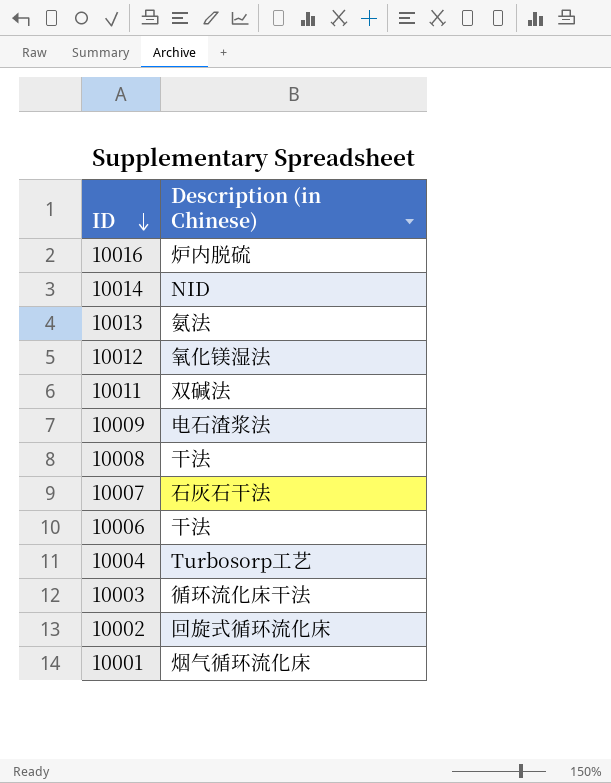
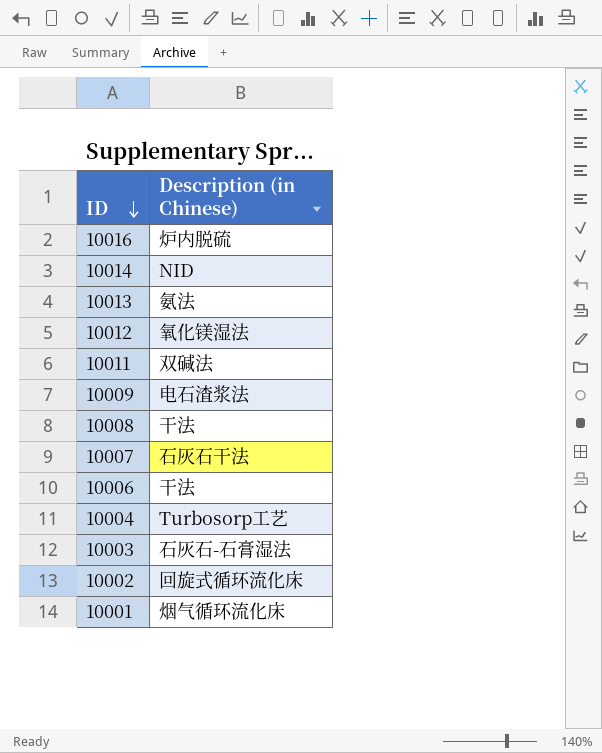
10003 | Description (in Chinese): 循环流化床干法 -> 石灰石-石膏湿法

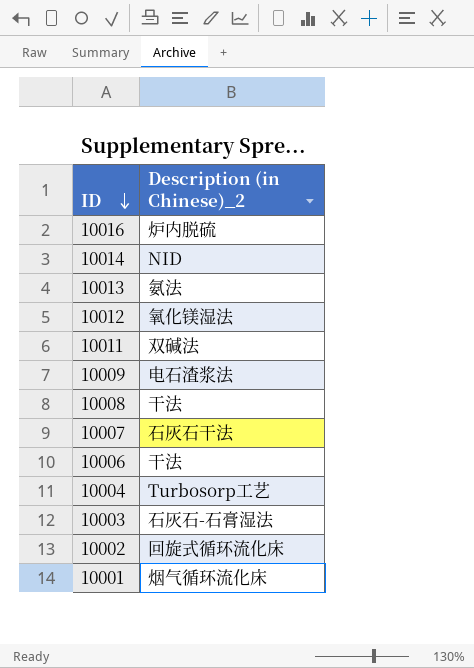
column name: Description (in Chinese) -> Description (in Chinese)_2

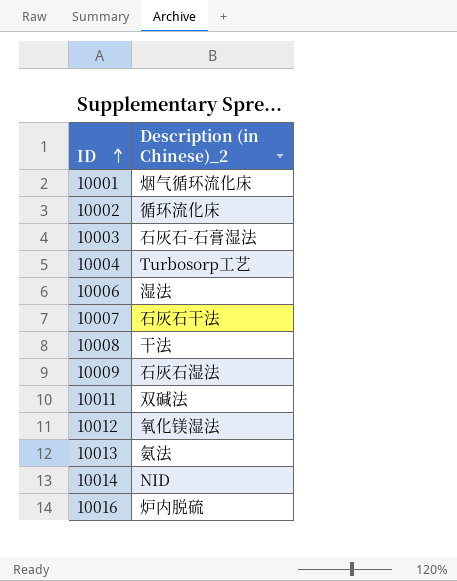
row order: ID descending -> ID ascending
10002 | Description (in Chinese)_2: 回旋式循环流化床 -> 循环流化床
10006 | Description (in Chinese)_2: 干法 -> 湿法
10009 | Description (in Chinese)_2: 电石渣浆法 -> 石灰石湿法

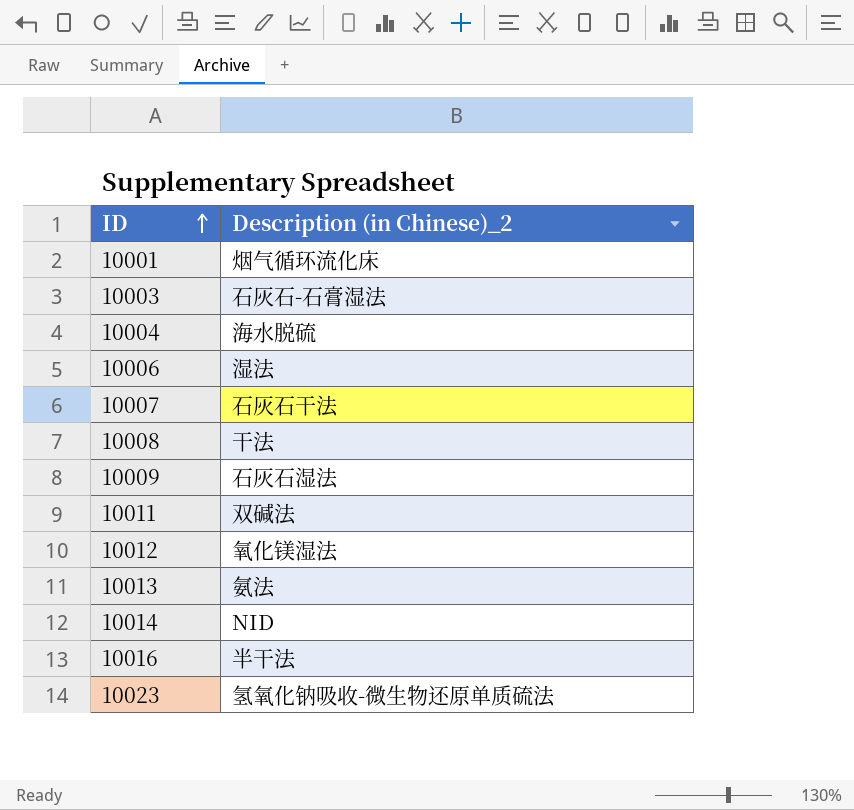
row 10002: 循环流化床 -> none
10004 | Description (in Chinese)_2: Turbosorp工艺 -> 海水脱硫
10016 | Description (in Chinese)_2: 炉内脱硫 -> 半干法
row 10023: none -> 氢氧化钠吸收-微生物还原单质硫法

